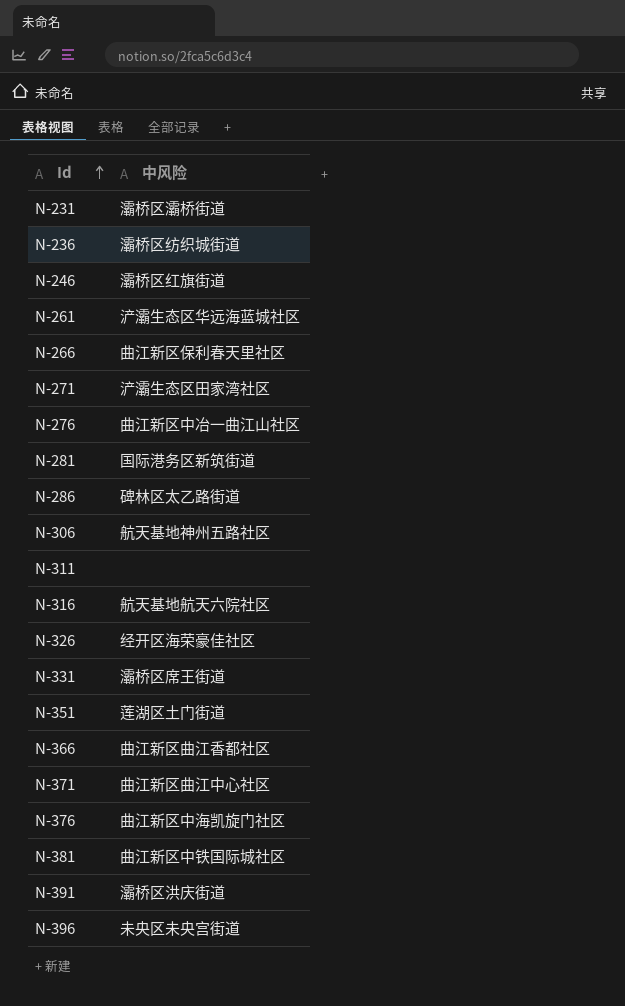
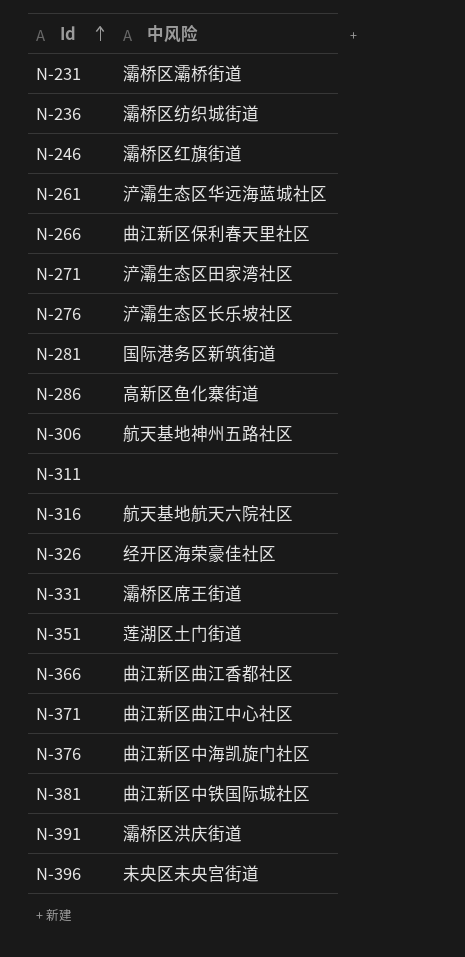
N-276 | 中风险: 曲江新区中冶一曲江山社区 -> 浐灞生态区长乐坡社区
N-286 | 中风险: 碑林区太乙路街道 -> 高新区鱼化寨街道

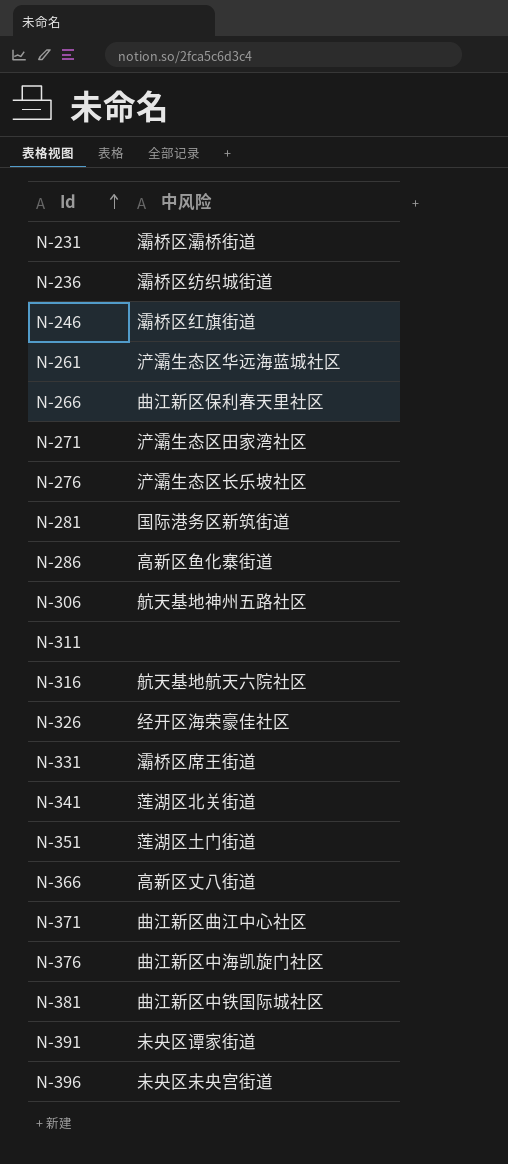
row N-341: none -> 莲湖区北关街道
N-366 | 中风险: 曲江新区曲江香都社区 -> 高新区丈八街道
N-391 | 中风险: 灞桥区洪庆街道 -> 未央区谭家街道

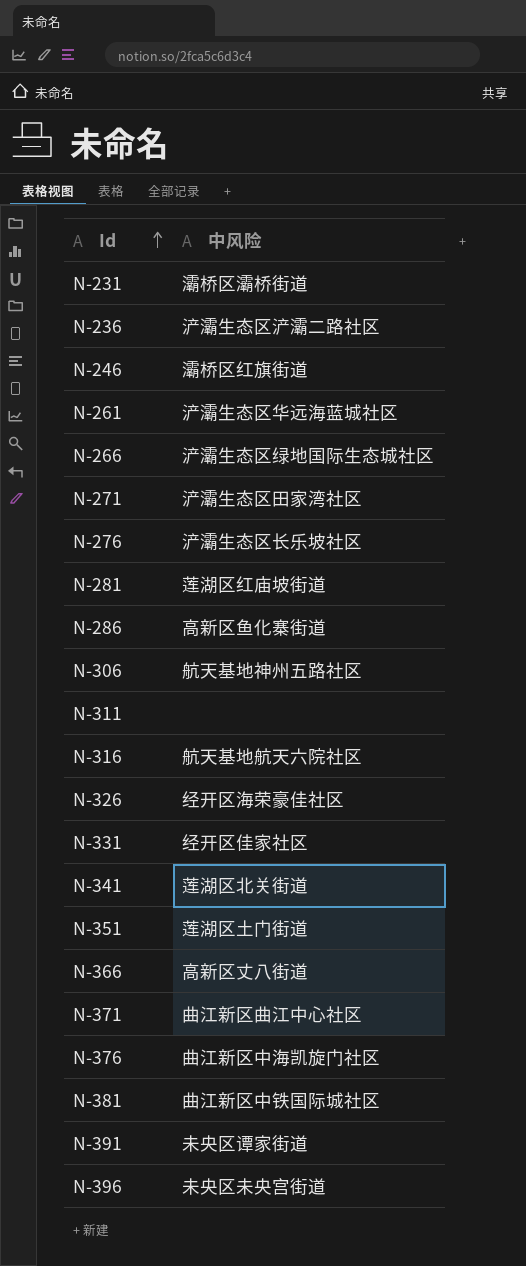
N-236 | 中风险: 灞桥区纺织城街道 -> 浐灞生态区浐灞二路社区
N-266 | 中风险: 曲江新区保利春天里社区 -> 浐灞生态区绿地国际生态城社区
N-281 | 中风险: 国际港务区新筑街道 -> 莲湖区红庙坡街道
N-331 | 中风险: 灞桥区席王街道 -> 经开区佳家社区

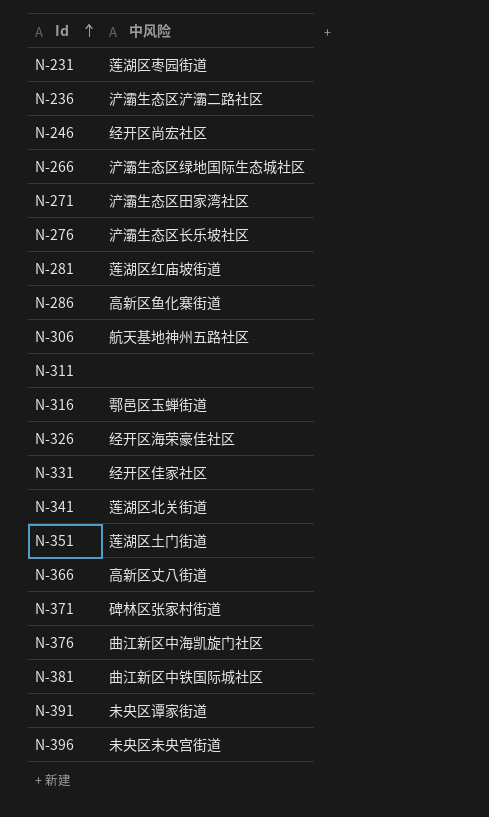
row N-261: 浐灞生态区华远海蓝城社区 -> none
N-231 | 中风险: 灞桥区灞桥街道 -> 莲湖区枣园街道
N-246 | 中风险: 灞桥区红旗街道 -> 经开区尚宏社区
N-316 | 中风险: 航天基地航天六院社区 -> 鄠邑区玉蝉街道
N-371 | 中风险: 曲江新区曲江中心社区 -> 碑林区张家村街道

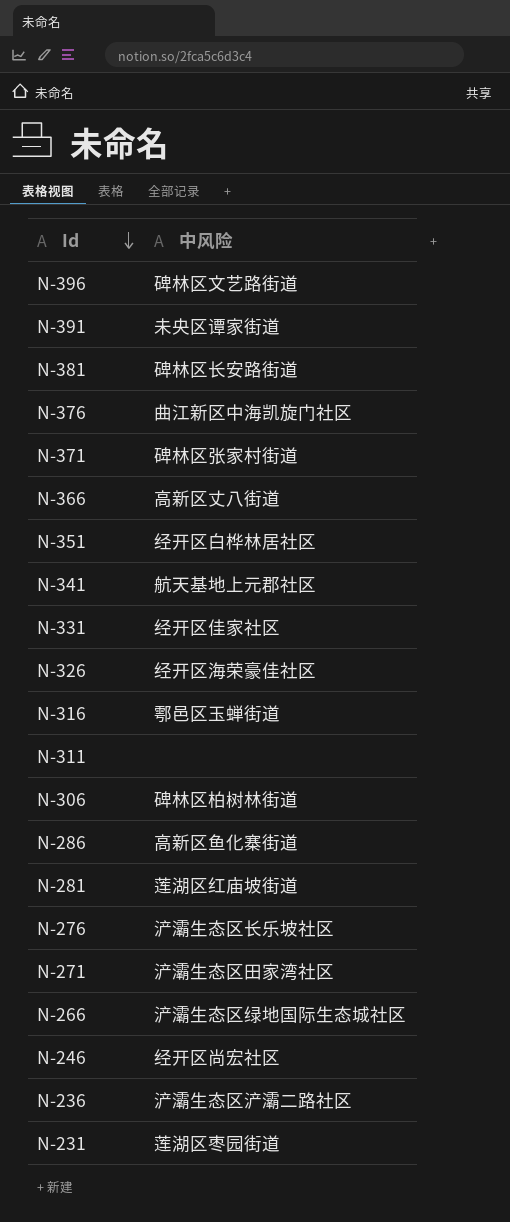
row order: Id ascending -> Id descending
N-396 | 中风险: 未央区未央宫街道 -> 碑林区文艺路街道
N-381 | 中风险: 曲江新区中铁国际城社区 -> 碑林区长安路街道
N-351 | 中风险: 莲湖区土门街道 -> 经开区白桦林居社区
N-341 | 中风险: 莲湖区北关街道 -> 航天基地上元郡社区
N-306 | 中风险: 航天基地神州五路社区 -> 碑林区柏树林街道

